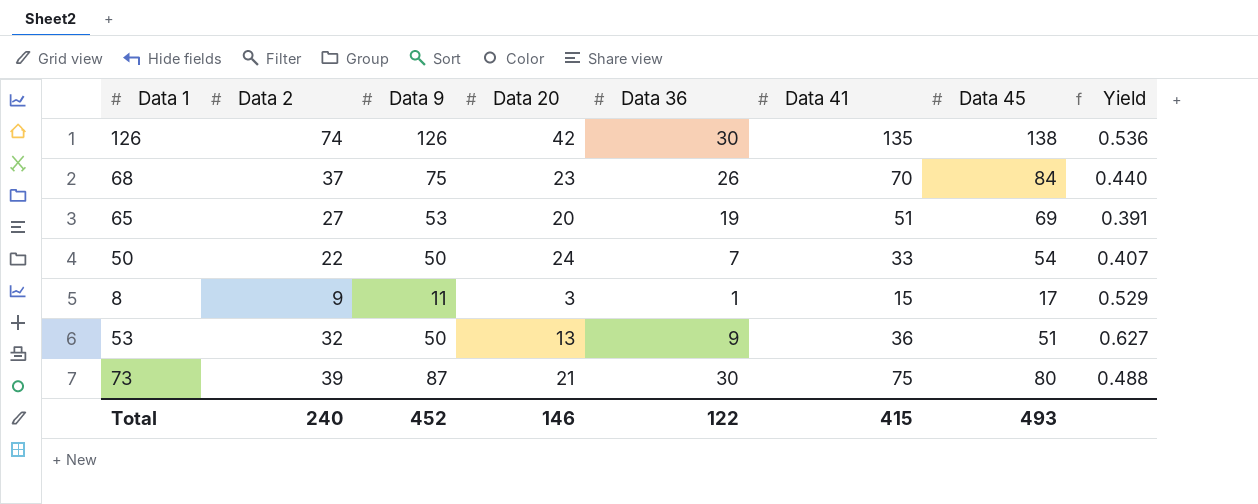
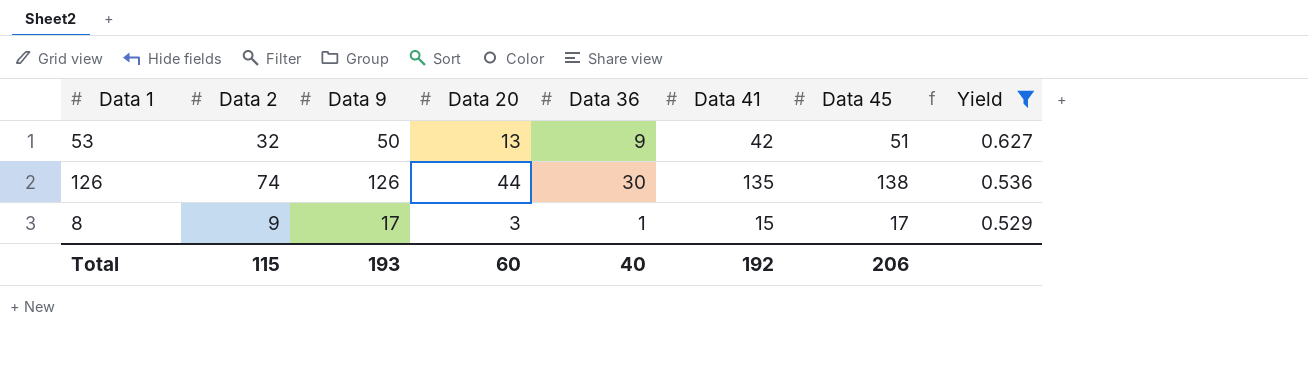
filter: none -> Yield >= 0.529
row order: none -> Yield descending
53 | Data 41: 36 -> 42
126 | Data 20: 42 -> 44
8 | Data 9: 11 -> 17
Total | Data 2: 240 -> 115
Total | Data 9: 452 -> 193
Total | Data 20: 146 -> 60
Total | Data 36: 122 -> 40
Total | Data 41: 415 -> 192
Total | Data 45: 493 -> 206

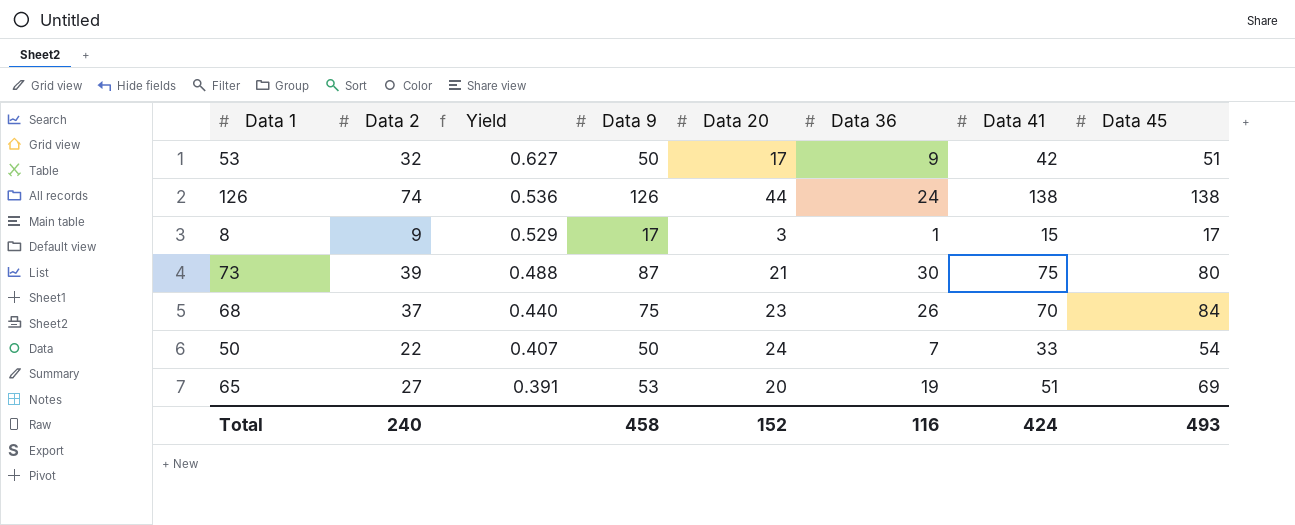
filter: Yield >= 0.529 -> none
column Yield | position: 8 -> 3
53 | Data 20: 13 -> 17
126 | Data 36: 30 -> 24
126 | Data 41: 135 -> 138
Total | Data 2: 115 -> 240
Total | Data 9: 193 -> 458
Total | Data 20: 60 -> 152
Total | Data 36: 40 -> 116
Total | Data 41: 192 -> 424
Total | Data 45: 206 -> 493

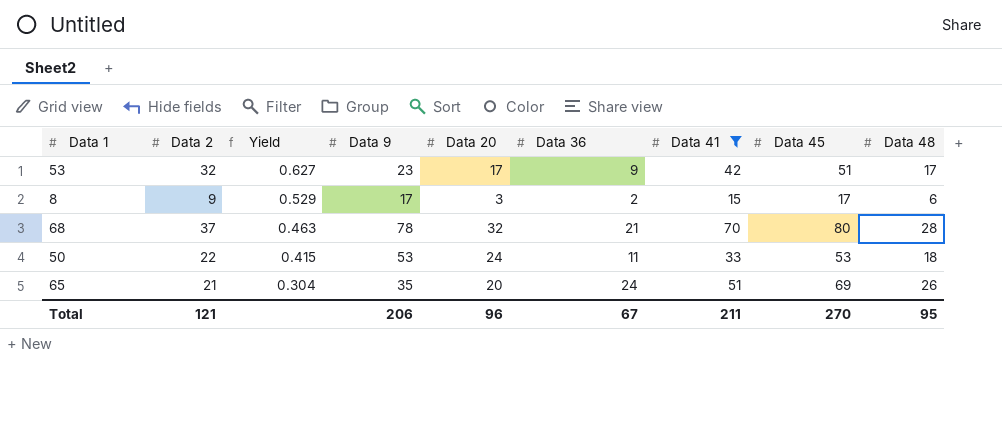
filter: none -> Data 41 <= 70
column Data 48 | position: none -> 9
53 | Data 9: 50 -> 23
8 | Data 36: 1 -> 2
68 | Yield: 0.440 -> 0.463
68 | Data 9: 75 -> 78
68 | Data 20: 23 -> 32
68 | Data 36: 26 -> 21
68 | Data 45: 84 -> 80
50 | Yield: 0.407 -> 0.415
50 | Data 9: 50 -> 53
50 | Data 36: 7 -> 11
50 | Data 45: 54 -> 53
65 | Data 2: 27 -> 21
65 | Yield: 0.391 -> 0.304
65 | Data 9: 53 -> 35
65 | Data 36: 19 -> 24
Total | Data 2: 240 -> 121
Total | Data 9: 458 -> 206
Total | Data 20: 152 -> 96
Total | Data 36: 116 -> 67
Total | Data 41: 424 -> 211
Total | Data 45: 493 -> 270

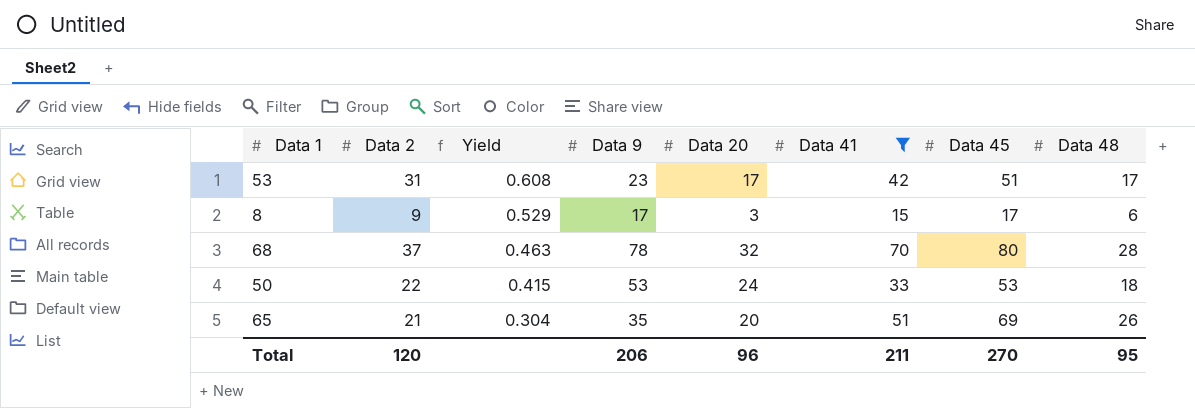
column Data 36 | position: 6 -> none
53 | Data 2: 32 -> 31
53 | Yield: 0.627 -> 0.608
Total | Data 2: 121 -> 120

